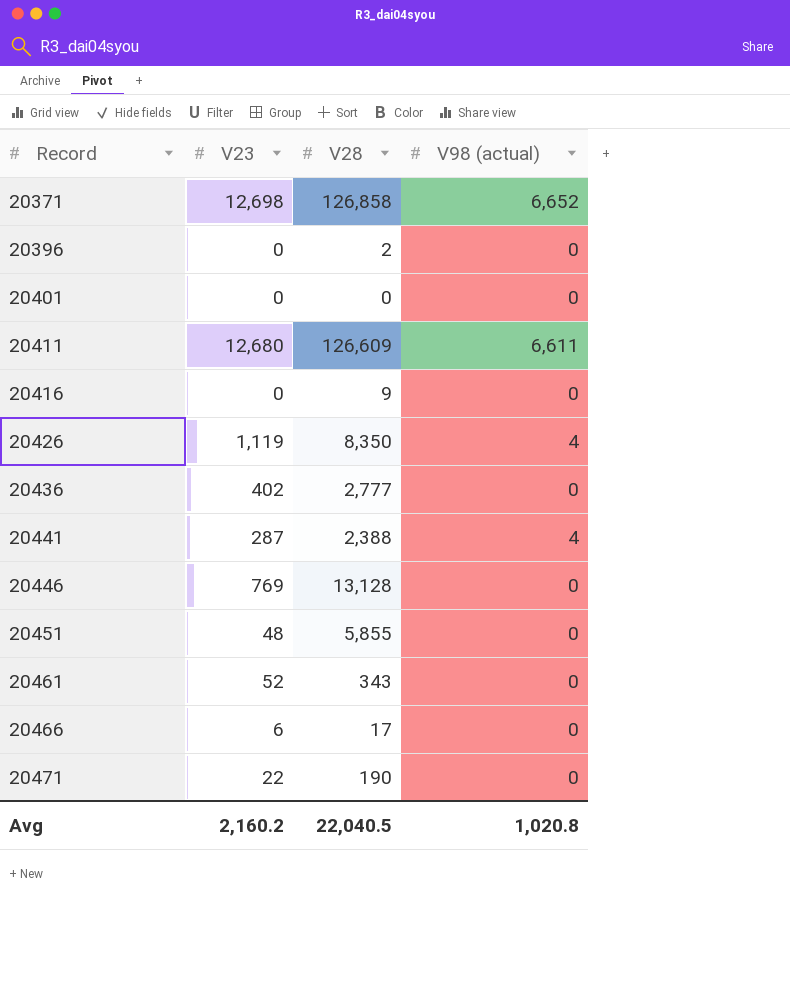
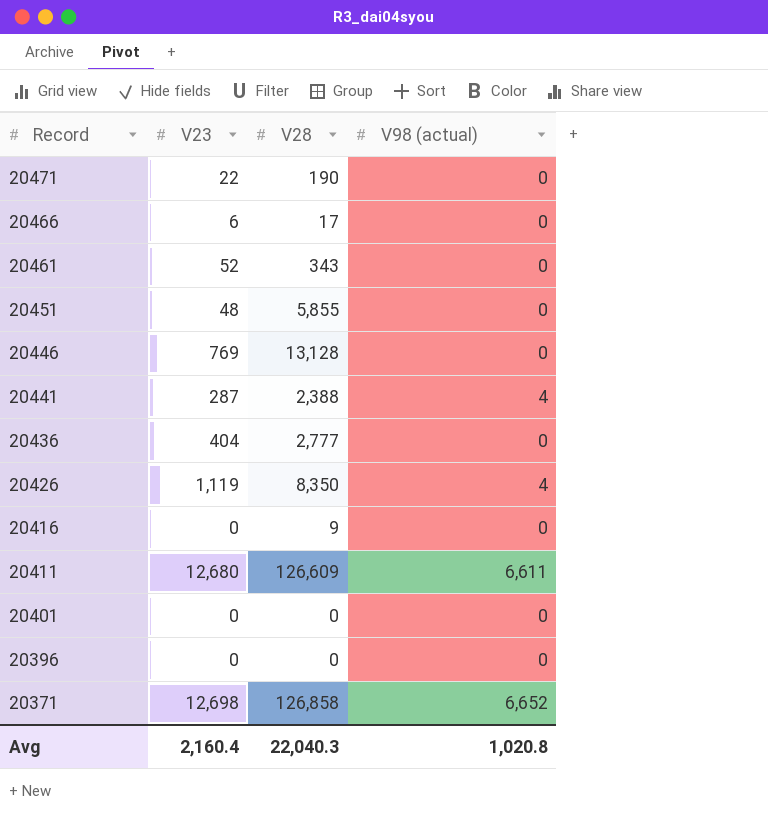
row order: Record ascending -> Record descending
20436 | V23: 402 -> 404
20396 | V28: 2 -> 0
Avg | V23: 2,160.2 -> 2,160.4
Avg | V28: 22,040.5 -> 22,040.3

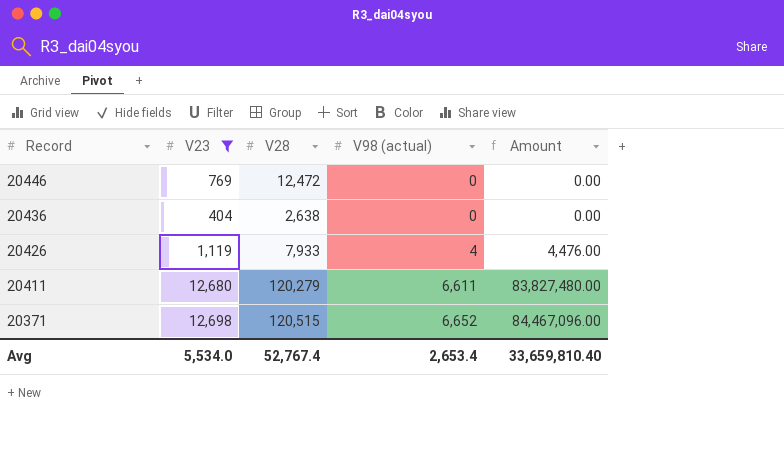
filter: none -> V23 >= 404
column Amount | formula: none -> [V23] * [V98 (actual)]
20446 | V28: 13,128 -> 12,472
20436 | V28: 2,777 -> 2,638
20426 | V28: 8,350 -> 7,933
20411 | V28: 126,609 -> 120,279
20371 | V28: 126,858 -> 120,515
Avg | V23: 2,160.4 -> 5,534.0
Avg | V28: 22,040.3 -> 52,767.4
Avg | V98 (actual): 1,020.8 -> 2,653.4

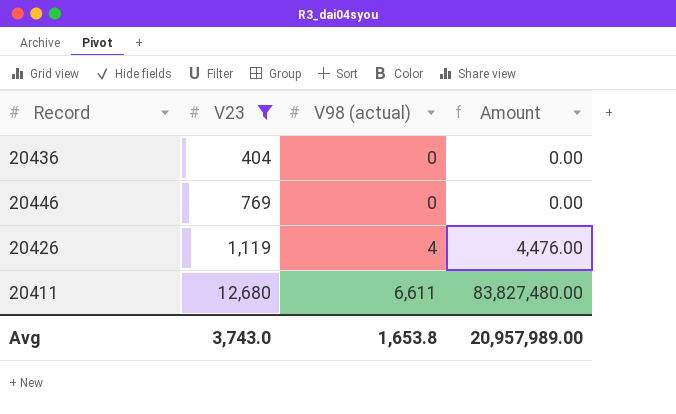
row order: Record descending -> V23 ascending
column V28 | position: 3 -> none
row 20371: 12,698 | 120,515 | 6,652 | 84,467,096.00 -> none
Avg | V23: 5,534.0 -> 3,743.0
Avg | V98 (actual): 2,653.4 -> 1,653.8
Avg | Amount: 33,659,810.40 -> 20,957,989.00

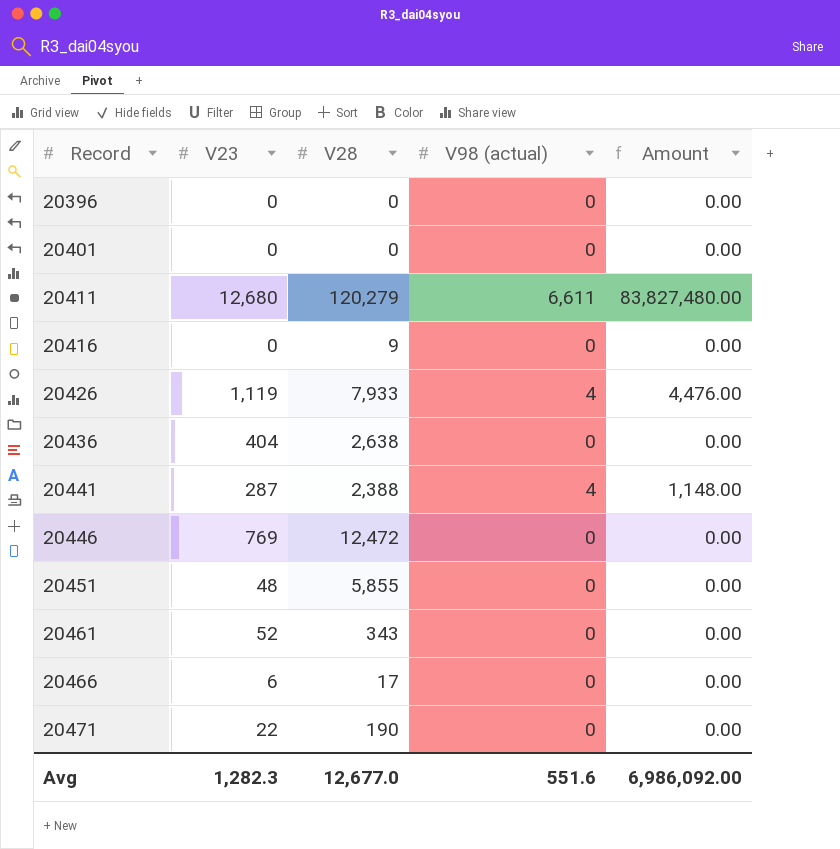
filter: V23 >= 404 -> none
row order: V23 ascending -> Record ascending
column V28 | position: none -> 3
Avg | V23: 3,743.0 -> 1,282.3
Avg | V98 (actual): 1,653.8 -> 551.6
Avg | Amount: 20,957,989.00 -> 6,986,092.00

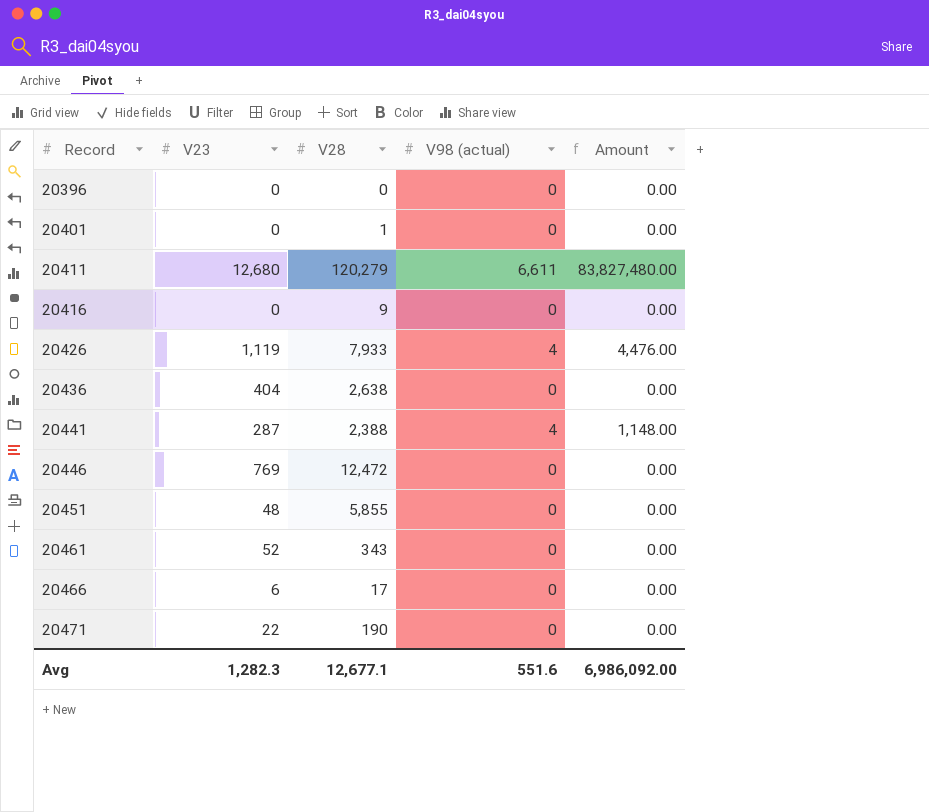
20401 | V28: 0 -> 1
Avg | V28: 12,677.0 -> 12,677.1

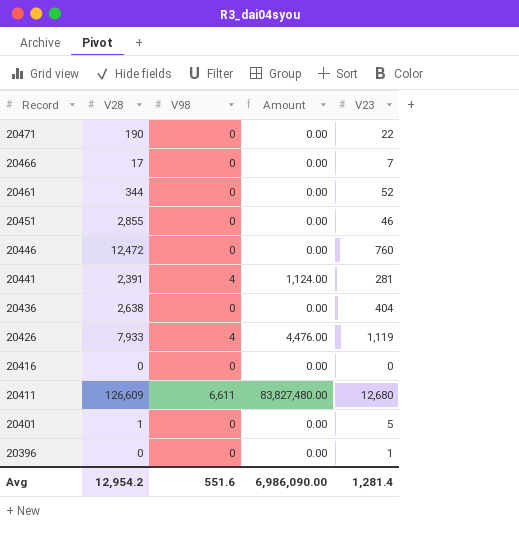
row order: Record ascending -> Record descending
column name: V98 (actual) -> V98
column V23 | position: 2 -> 5
20466 | V23: 6 -> 7
20461 | V28: 343 -> 344
20451 | V28: 5,855 -> 2,855
20451 | V23: 48 -> 46
20446 | V23: 769 -> 760
20441 | V28: 2,388 -> 2,391
20441 | Amount: 1,148.00 -> 1,124.00
20441 | V23: 287 -> 281
20416 | V28: 9 -> 0
20411 | V28: 120,279 -> 126,609
20401 | V23: 0 -> 5
20396 | V23: 0 -> 1
Avg | V28: 12,677.1 -> 12,954.2
Avg | Amount: 6,986,092.00 -> 6,986,090.00
Avg | V23: 1,282.3 -> 1,281.4

